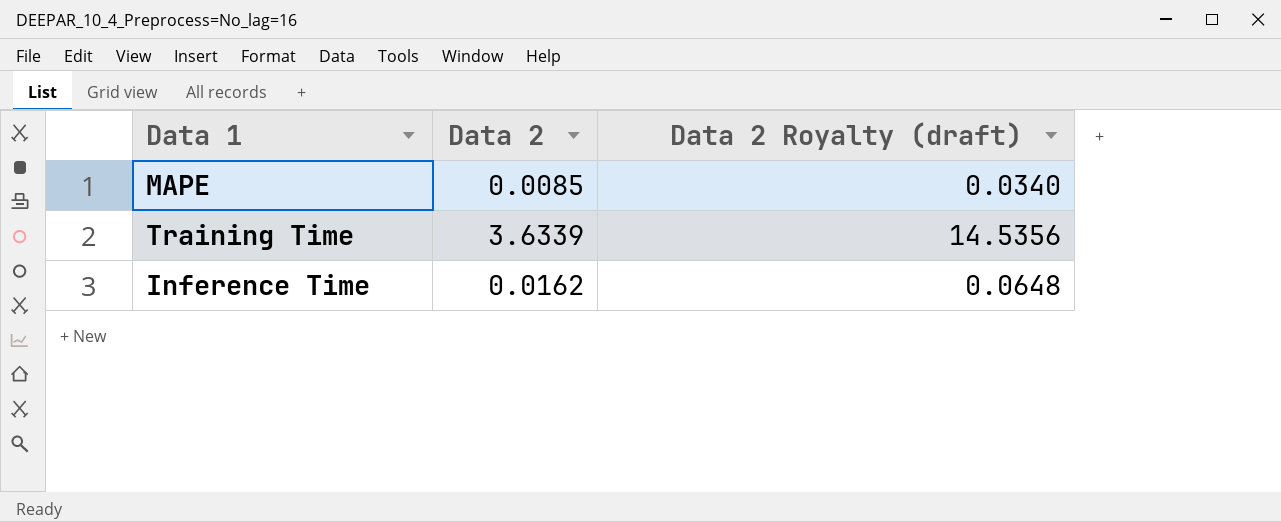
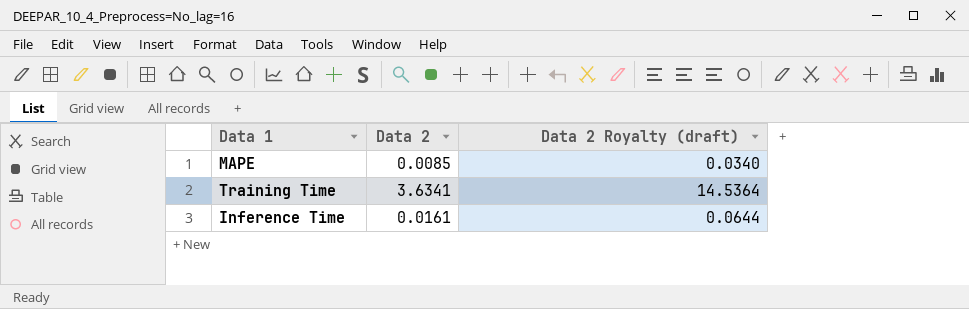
Training Time | Data 2: 3.6339 -> 3.6341
Training Time | Data 2 Royalty (draft): 14.5356 -> 14.5364
Inference Time | Data 2: 0.0162 -> 0.0161
Inference Time | Data 2 Royalty (draft): 0.0648 -> 0.0644

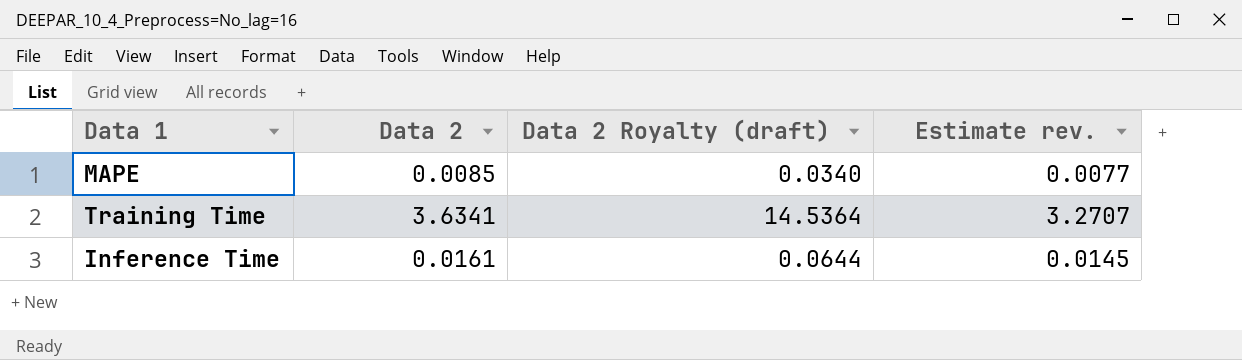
column Estimate rev. | formula: none -> [Data 2] * 0.9

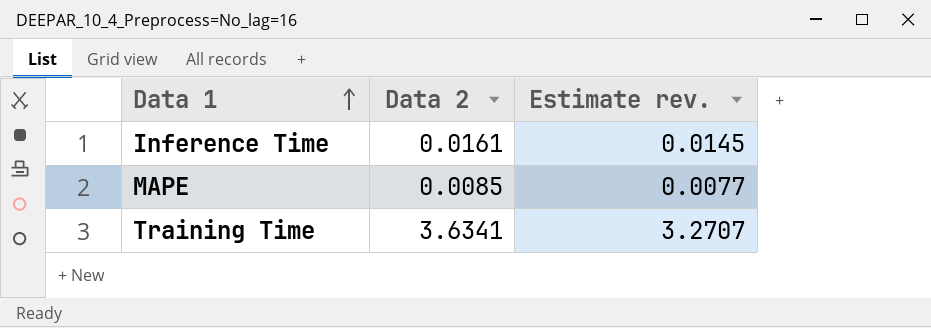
row order: none -> Data 1 ascending
column Data 2 Royalty (draft) | formula: [Data 2] * 4 -> none

